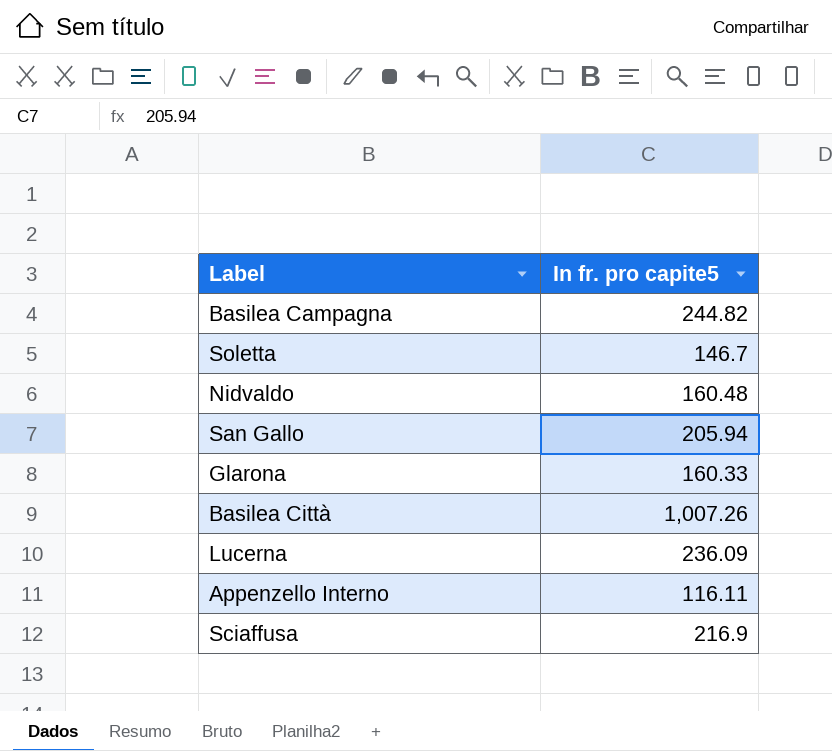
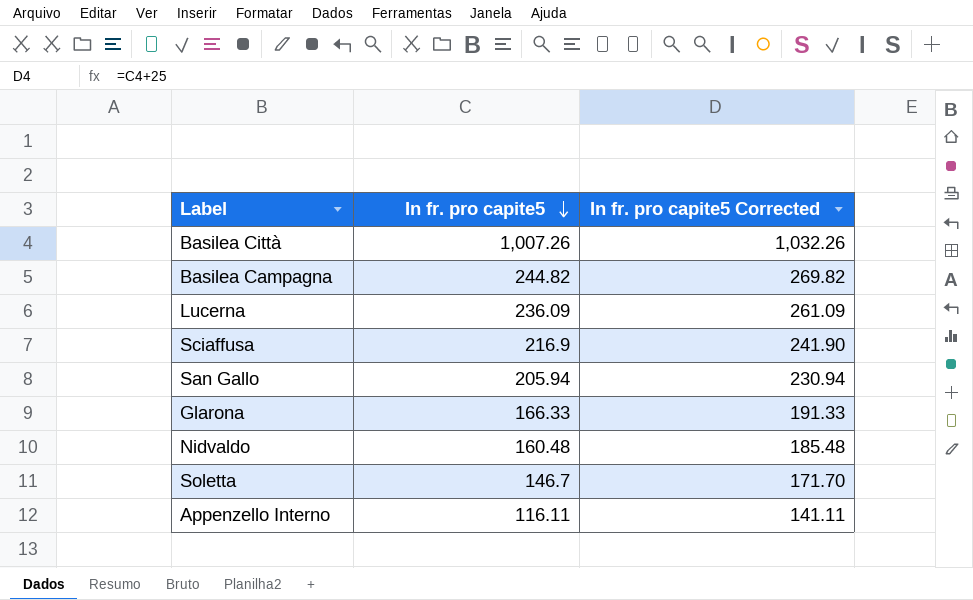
row order: none -> In fr. pro capite5 descending
column In fr. pro capite5 Corrected | formula: none -> [In fr. pro capite5] + 25
Glarona | In fr. pro capite5: 160.33 -> 166.33

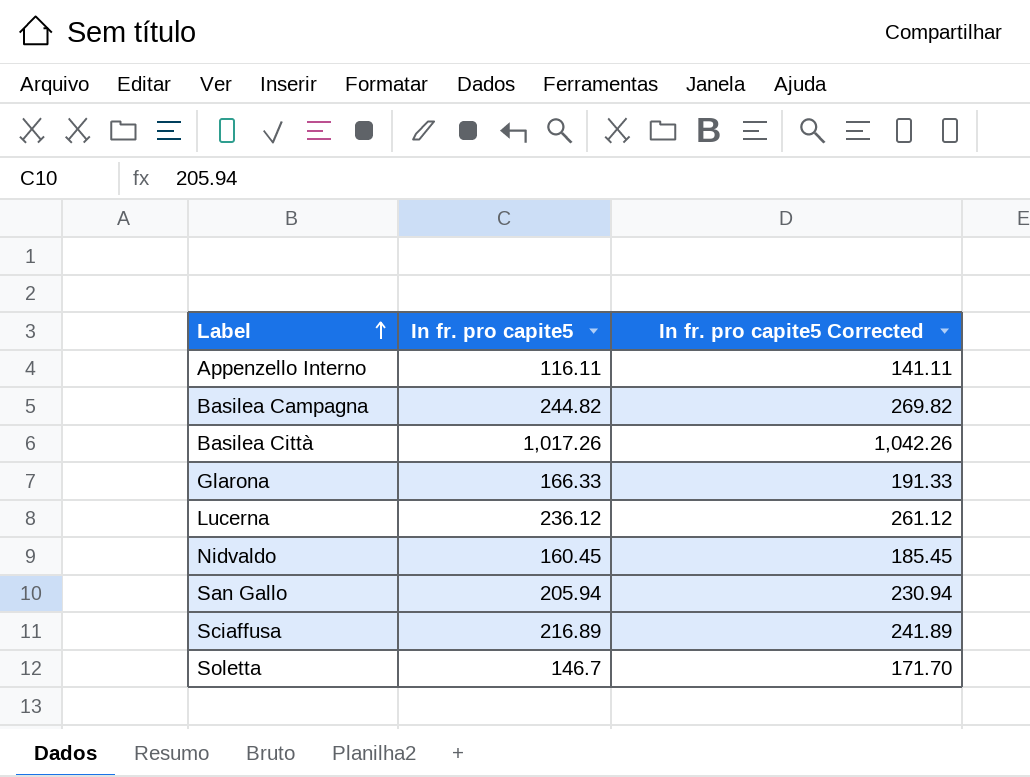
row order: In fr. pro capite5 descending -> Label ascending
Basilea Città | In fr. pro capite5: 1,007.26 -> 1,017.26
Basilea Città | In fr. pro capite5 Corrected: 1,032.26 -> 1,042.26
Lucerna | In fr. pro capite5: 236.09 -> 236.12
Lucerna | In fr. pro capite5 Corrected: 261.09 -> 261.12
Nidvaldo | In fr. pro capite5: 160.48 -> 160.45
Nidvaldo | In fr. pro capite5 Corrected: 185.48 -> 185.45
Sciaffusa | In fr. pro capite5: 216.9 -> 216.89
Sciaffusa | In fr. pro capite5 Corrected: 241.90 -> 241.89

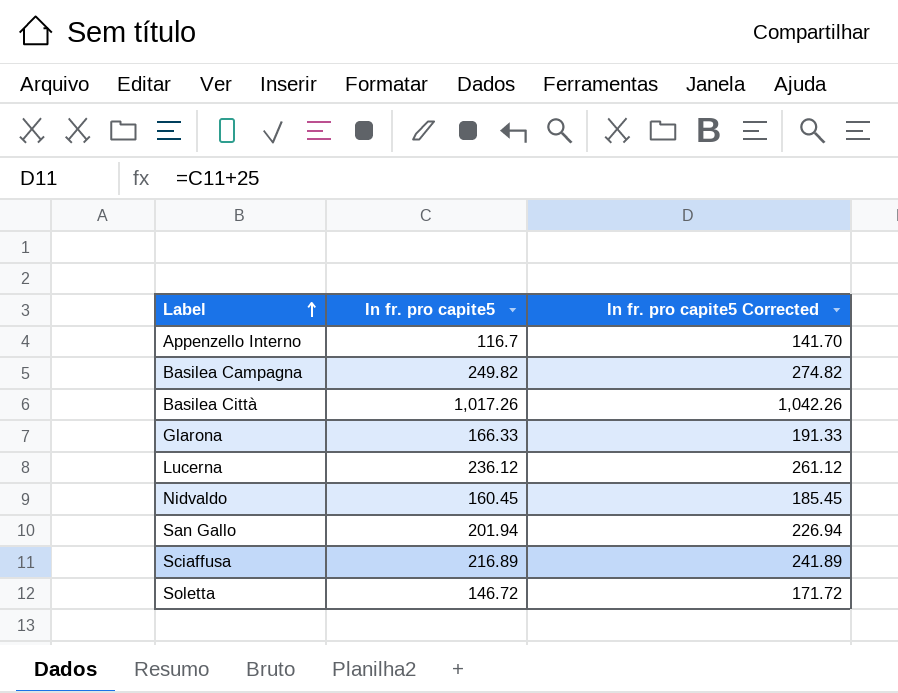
Appenzello Interno | In fr. pro capite5: 116.11 -> 116.7
Appenzello Interno | In fr. pro capite5 Corrected: 141.11 -> 141.70
Basilea Campagna | In fr. pro capite5: 244.82 -> 249.82
Basilea Campagna | In fr. pro capite5 Corrected: 269.82 -> 274.82
San Gallo | In fr. pro capite5: 205.94 -> 201.94
San Gallo | In fr. pro capite5 Corrected: 230.94 -> 226.94
Soletta | In fr. pro capite5: 146.7 -> 146.72
Soletta | In fr. pro capite5 Corrected: 171.70 -> 171.72

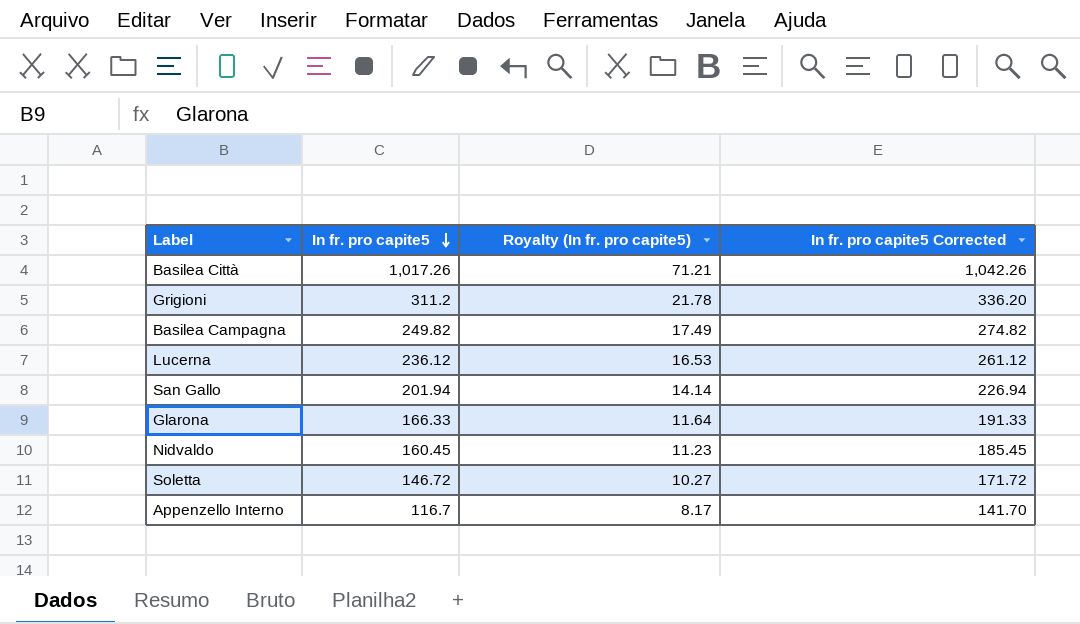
row order: Label ascending -> In fr. pro capite5 descending
column Royalty (In fr. pro capite5) | formula: none -> [In fr. pro capite5] * 0.07
row Sciaffusa: 216.89 | 241.89 -> none
row Grigioni: none -> 311.2 | 21.78 | 336.20

